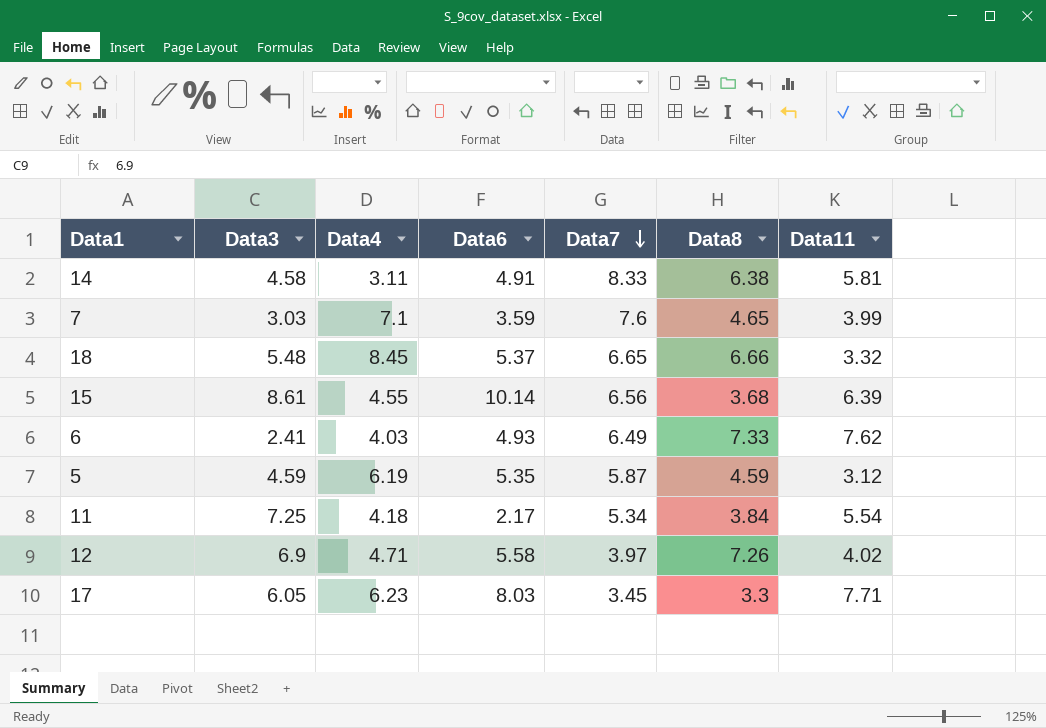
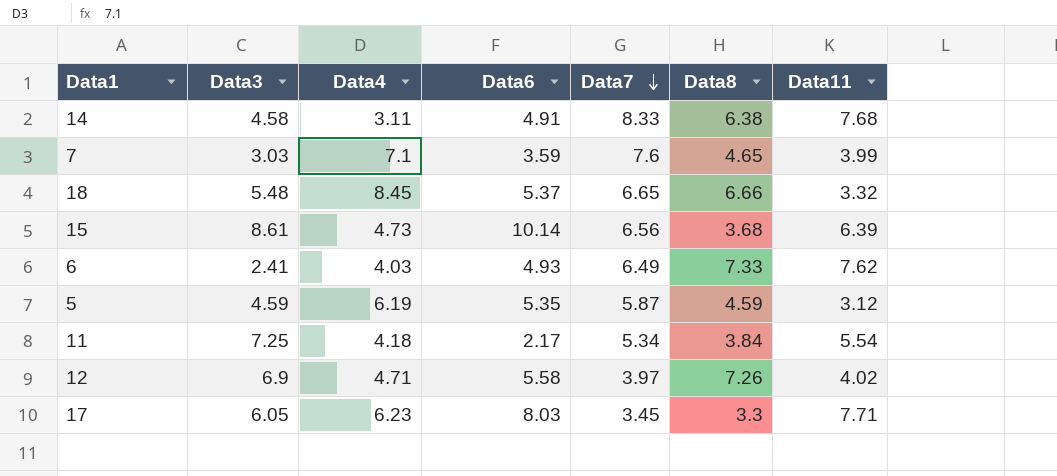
14 | Data11: 5.81 -> 7.68
15 | Data4: 4.55 -> 4.73

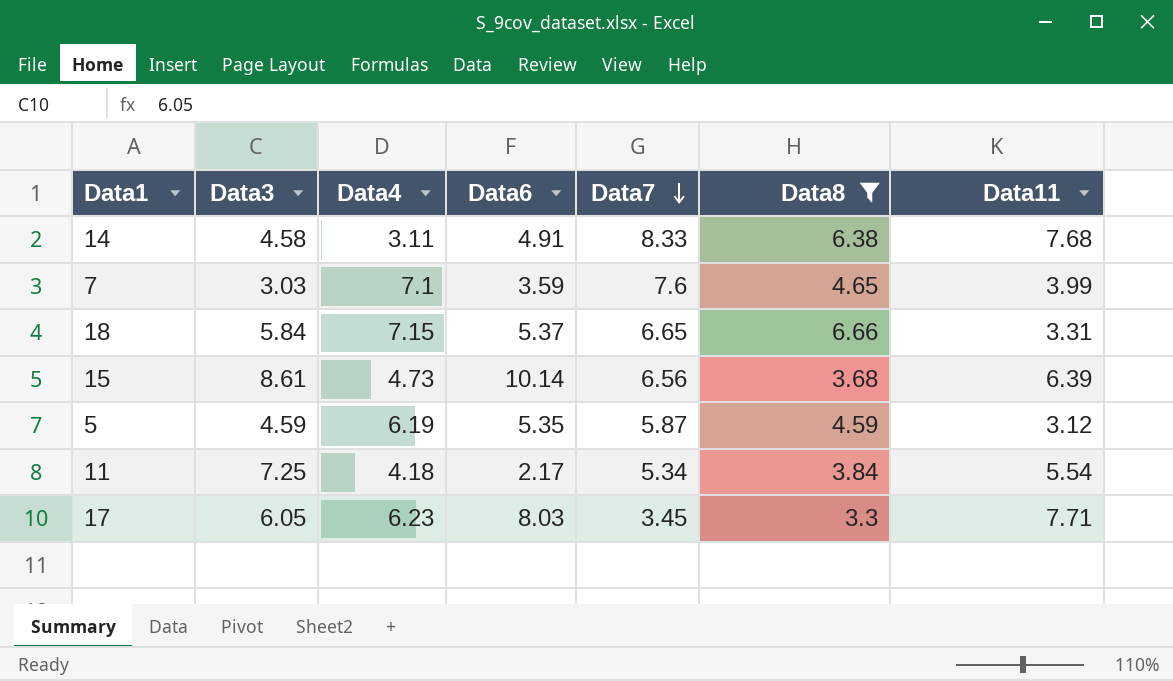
filter: none -> Data8 <= 6.66
18 | Data3: 5.48 -> 5.84
18 | Data4: 8.45 -> 7.15
18 | Data11: 3.32 -> 3.31

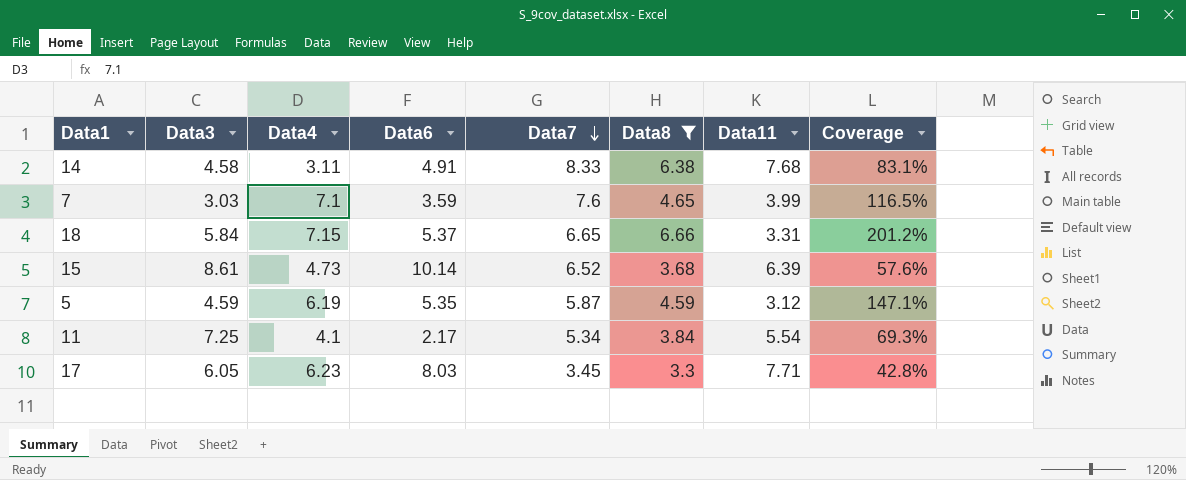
column Coverage | formula: none -> [Data8] / [Data11]
15 | Data7: 6.56 -> 6.52
11 | Data4: 4.18 -> 4.1

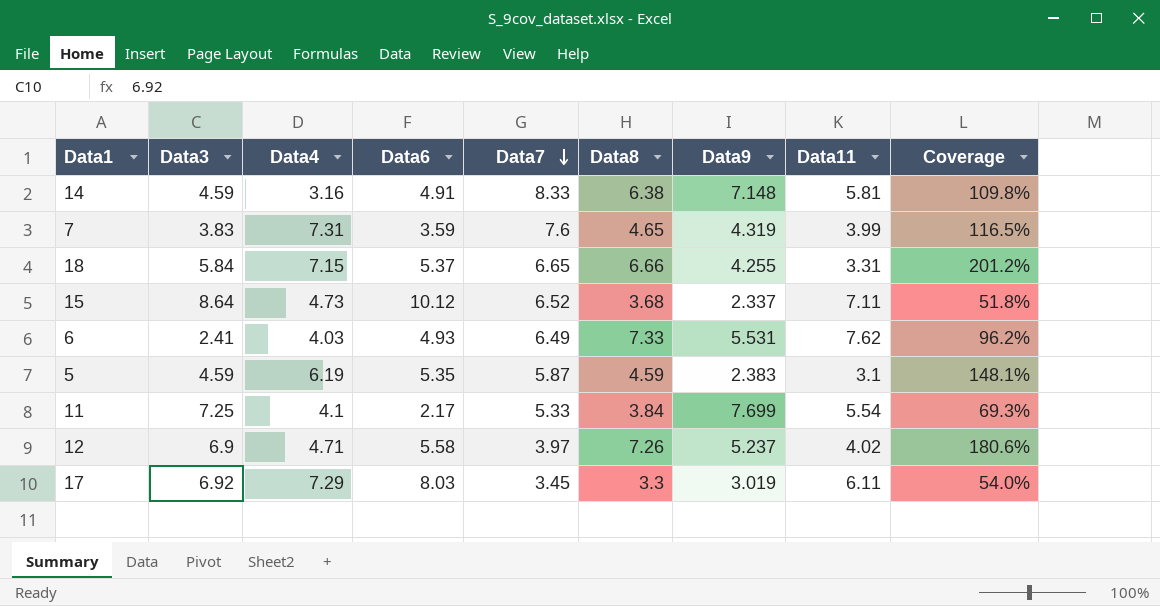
filter: Data8 <= 6.66 -> none
column Data9 | position: none -> 7
14 | Data3: 4.58 -> 4.59
14 | Data4: 3.11 -> 3.16
14 | Data11: 7.68 -> 5.81
14 | Coverage: 83.1% -> 109.8%
7 | Data3: 3.03 -> 3.83
7 | Data4: 7.1 -> 7.31
15 | Data3: 8.61 -> 8.64
15 | Data6: 10.14 -> 10.12
15 | Data11: 6.39 -> 7.11
15 | Coverage: 57.6% -> 51.8%
5 | Data11: 3.12 -> 3.1
5 | Coverage: 147.1% -> 148.1%
11 | Data7: 5.34 -> 5.33
17 | Data3: 6.05 -> 6.92
17 | Data4: 6.23 -> 7.29
17 | Data11: 7.71 -> 6.11
17 | Coverage: 42.8% -> 54.0%

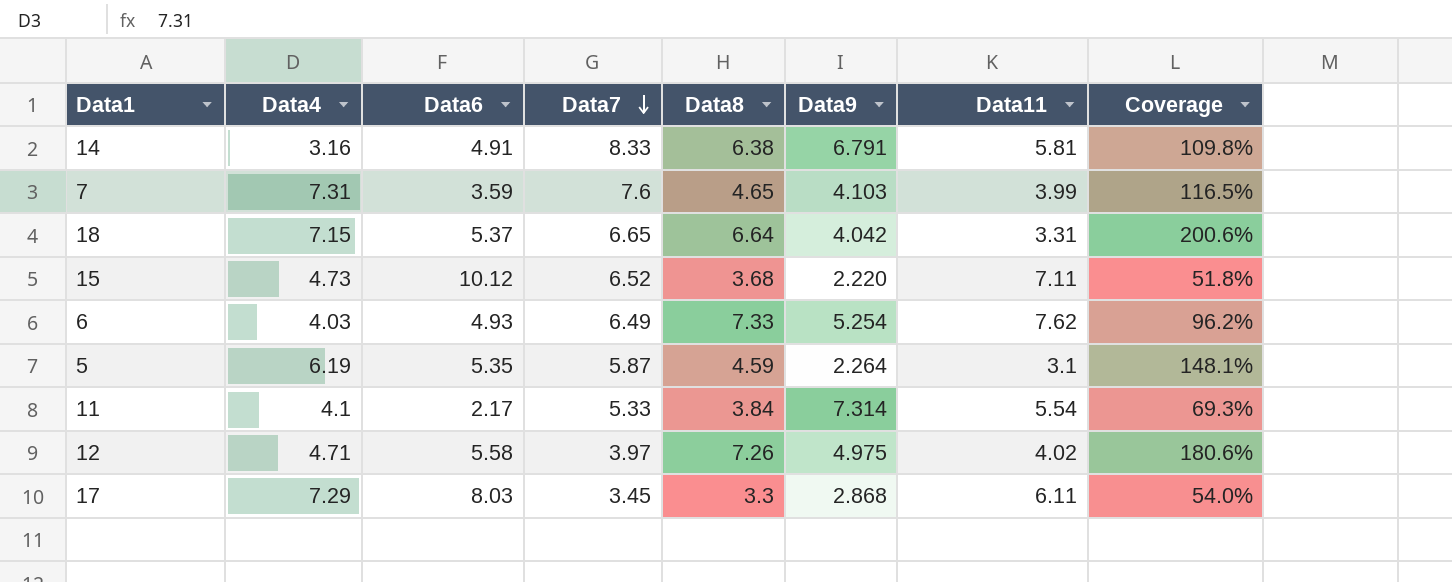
column Data3 | position: 2 -> none
14 | Data9: 7.148 -> 6.791
7 | Data9: 4.319 -> 4.103
18 | Data8: 6.66 -> 6.64
18 | Data9: 4.255 -> 4.042
18 | Coverage: 201.2% -> 200.6%
15 | Data9: 2.337 -> 2.220
6 | Data9: 5.531 -> 5.254
5 | Data9: 2.383 -> 2.264
11 | Data9: 7.699 -> 7.314
12 | Data9: 5.237 -> 4.975
17 | Data9: 3.019 -> 2.868

